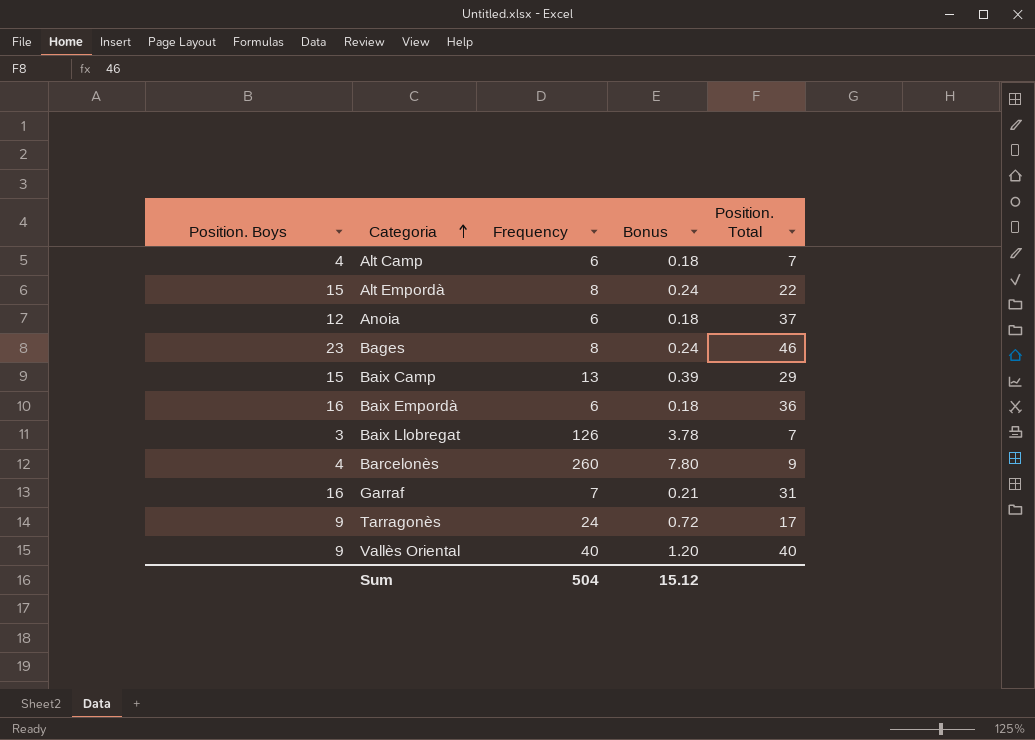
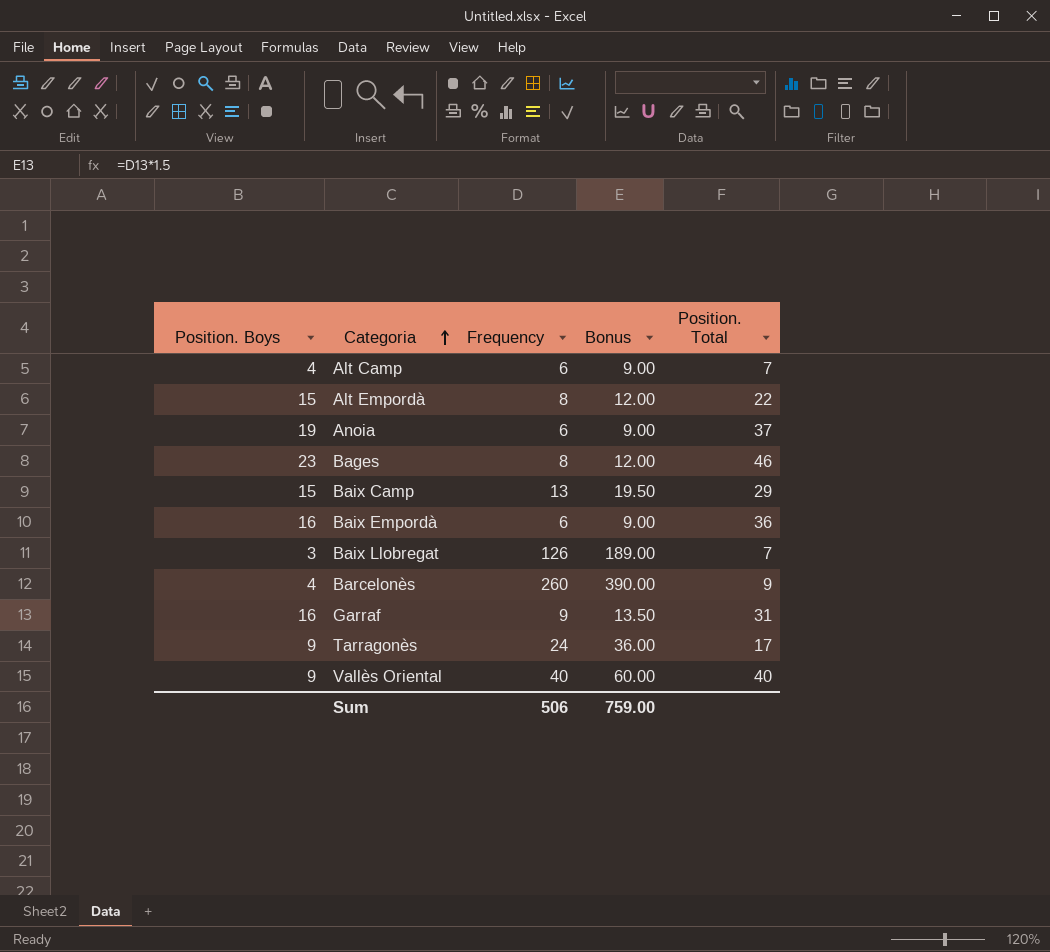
column Bonus | formula: [Frequency] * 0.03 -> [Frequency] * 1.5
Anoia | Position. Boys: 12 -> 19
Garraf | Frequency: 7 -> 9
Sum | Frequency: 504 -> 506
Sum | Bonus: 15.12 -> 759.00

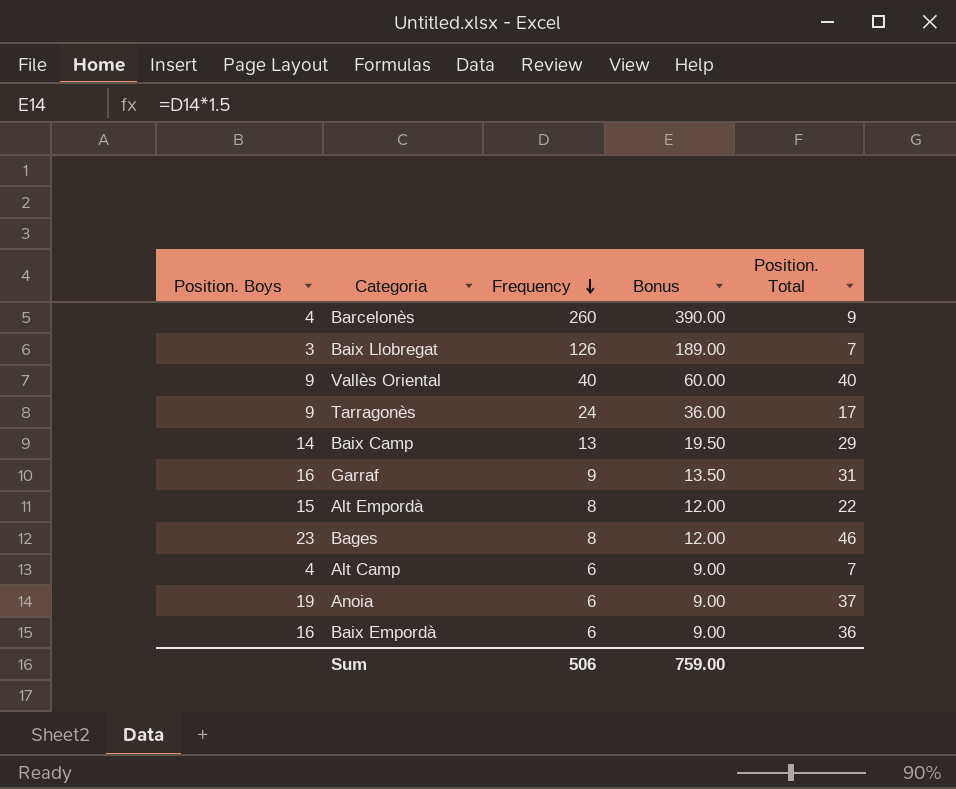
row order: Categoria ascending -> Frequency descending
Baix Camp | Position. Boys: 15 -> 14

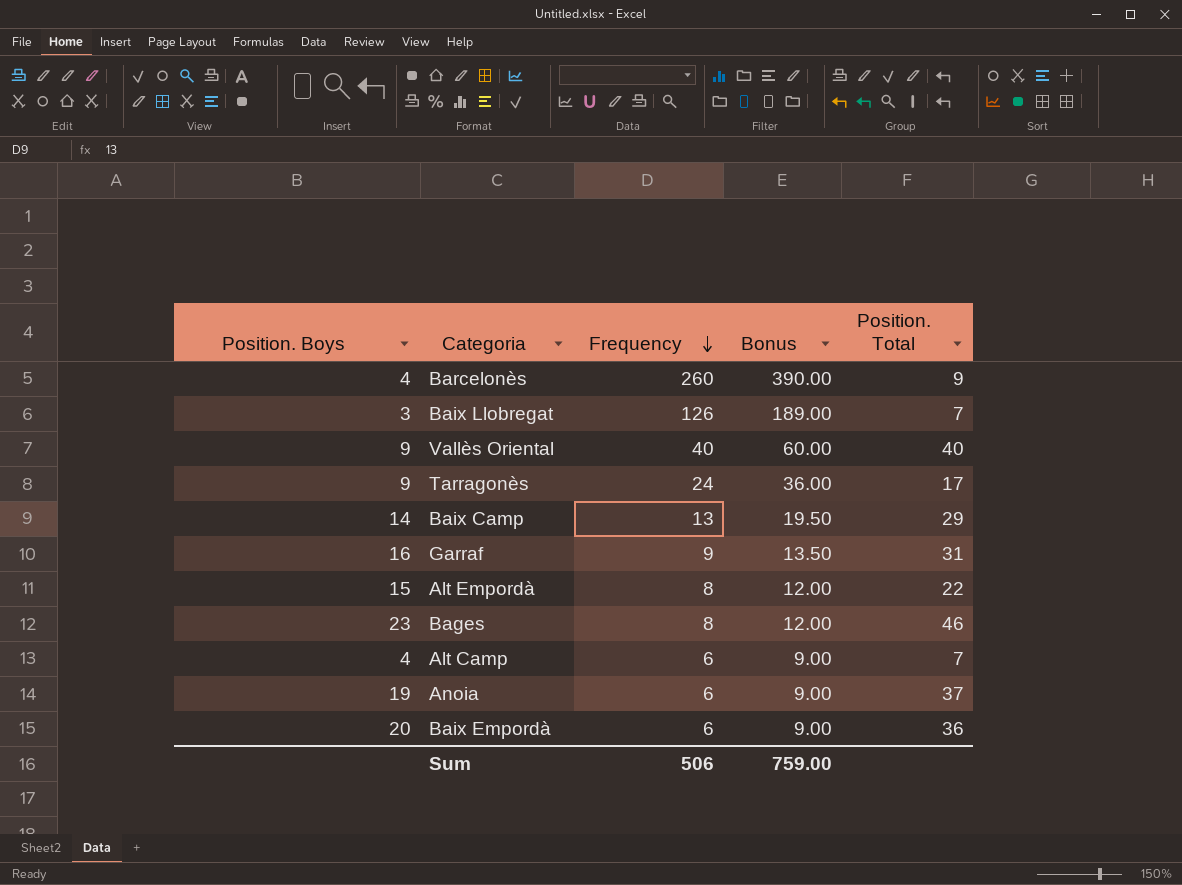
Baix Empordà | Position. Boys: 16 -> 20

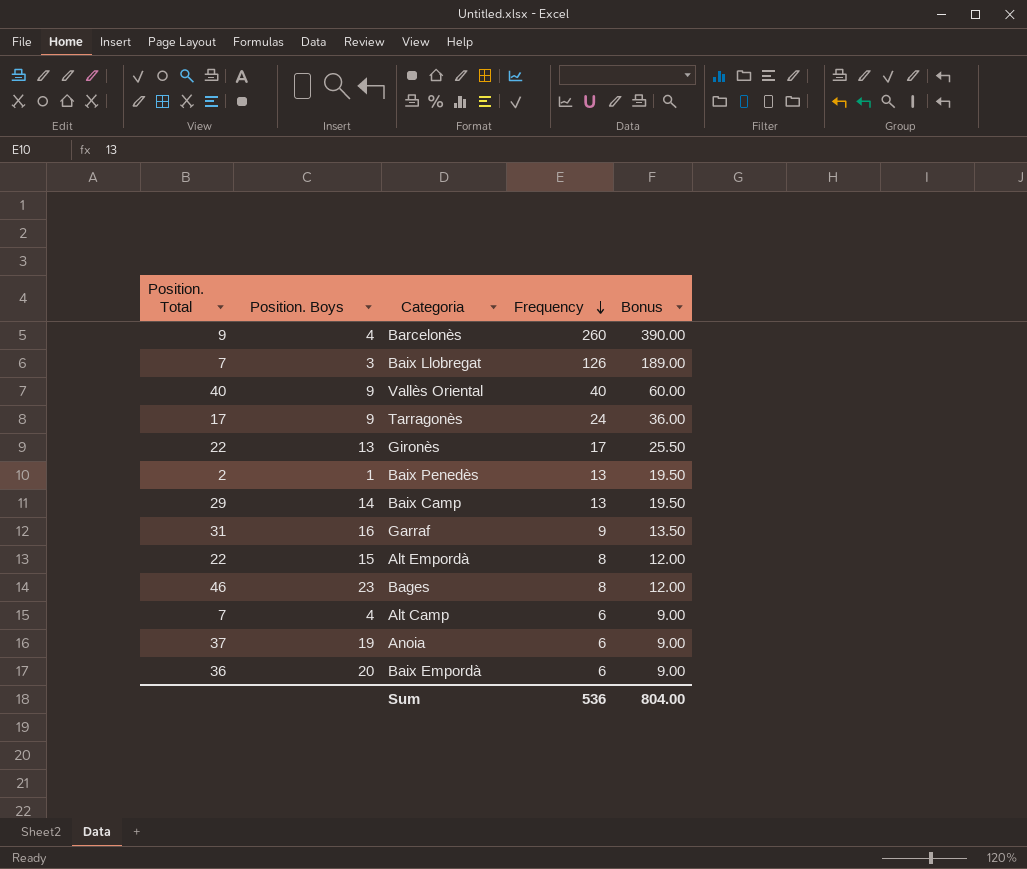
column Position. Total | position: 5 -> 1
row Gironès: none -> 22 | 13 | 17 | 25.50
row Baix Penedès: none -> 2 | 1 | 13 | 19.50
Sum | Frequency: 506 -> 536
Sum | Bonus: 759.00 -> 804.00

